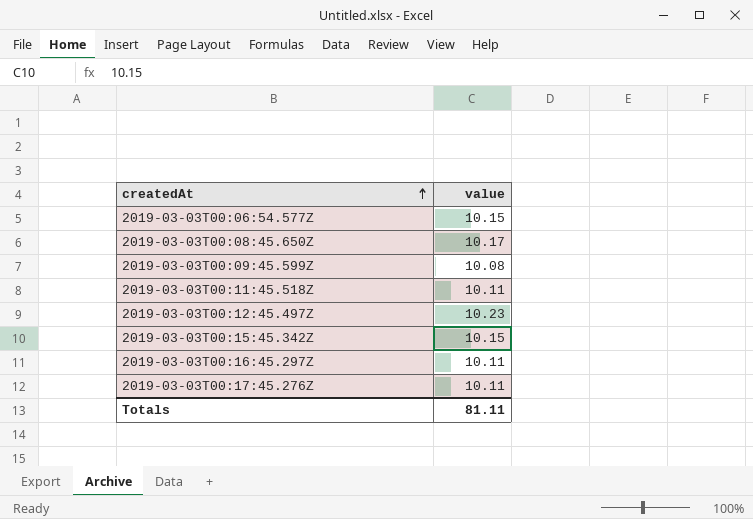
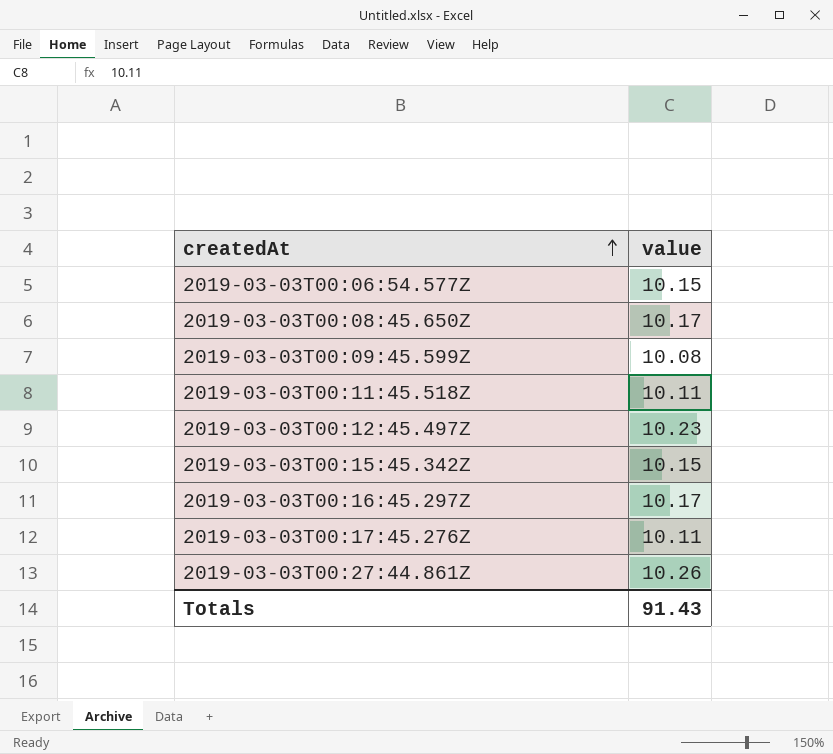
2019-03-03T00:16:45.297Z | value: 10.11 -> 10.17
row 2019-03-03T00:27:44.861Z: none -> 10.26
Totals | value: 81.11 -> 91.43

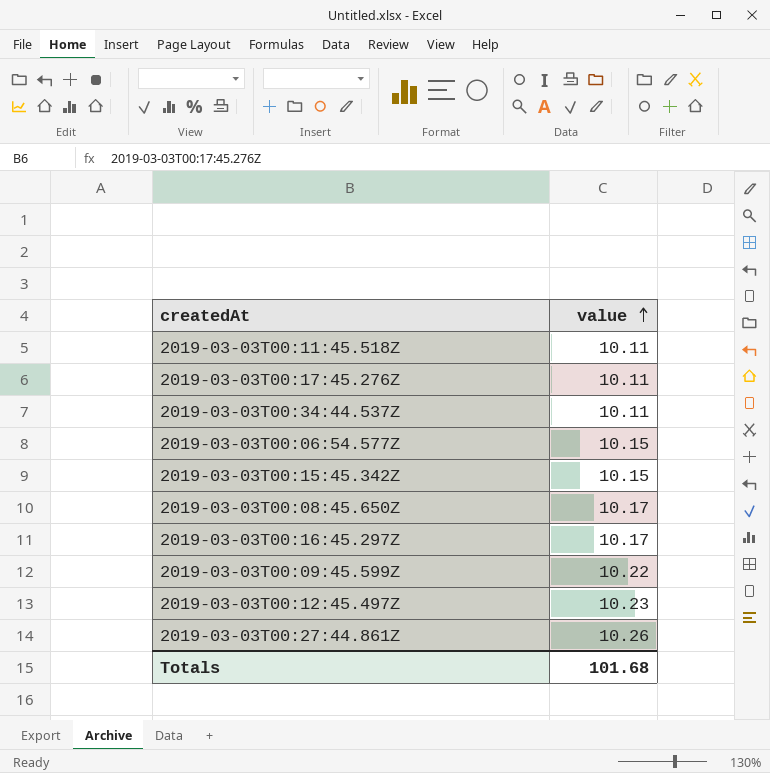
row order: createdAt ascending -> value ascending
row 2019-03-03T00:34:44.537Z: none -> 10.11
2019-03-03T00:09:45.599Z | value: 10.08 -> 10.22
Totals | value: 91.43 -> 101.68

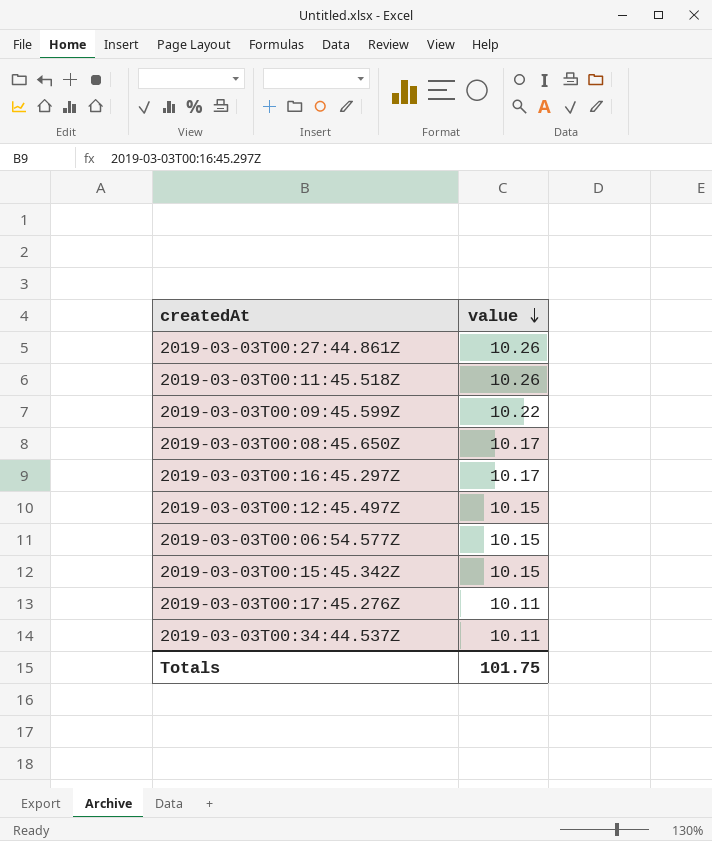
row order: value ascending -> value descending
2019-03-03T00:11:45.518Z | value: 10.11 -> 10.26
2019-03-03T00:12:45.497Z | value: 10.23 -> 10.15
Totals | value: 101.68 -> 101.75

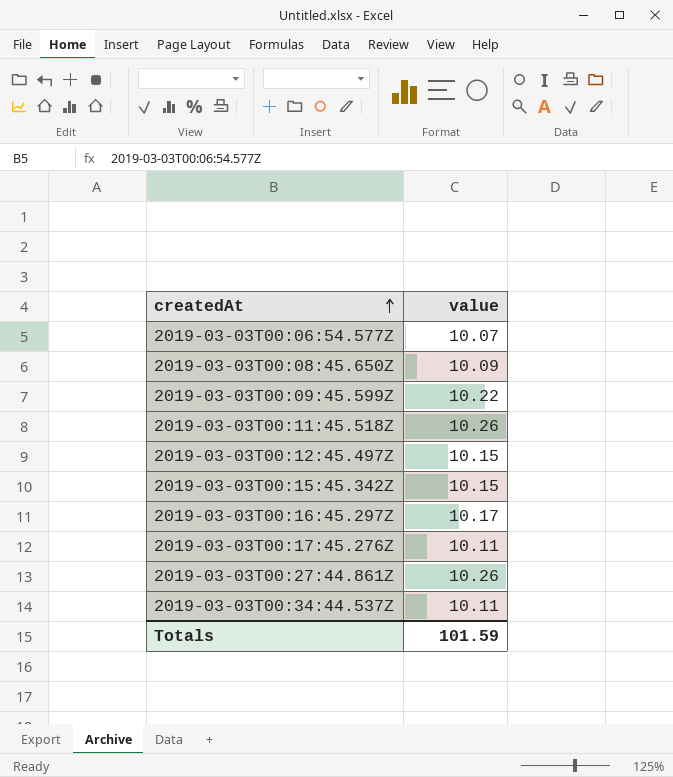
row order: value descending -> createdAt ascending
2019-03-03T00:06:54.577Z | value: 10.15 -> 10.07
2019-03-03T00:08:45.650Z | value: 10.17 -> 10.09
Totals | value: 101.75 -> 101.59

